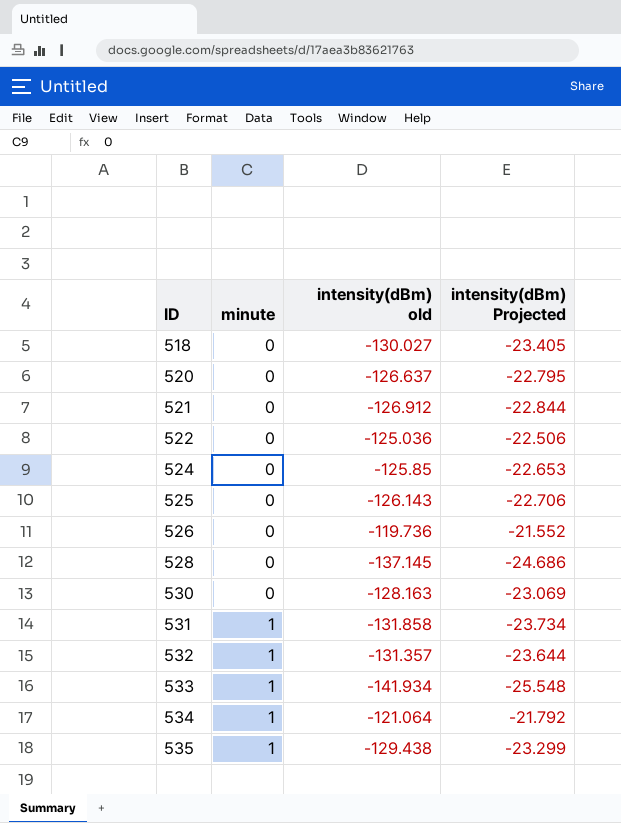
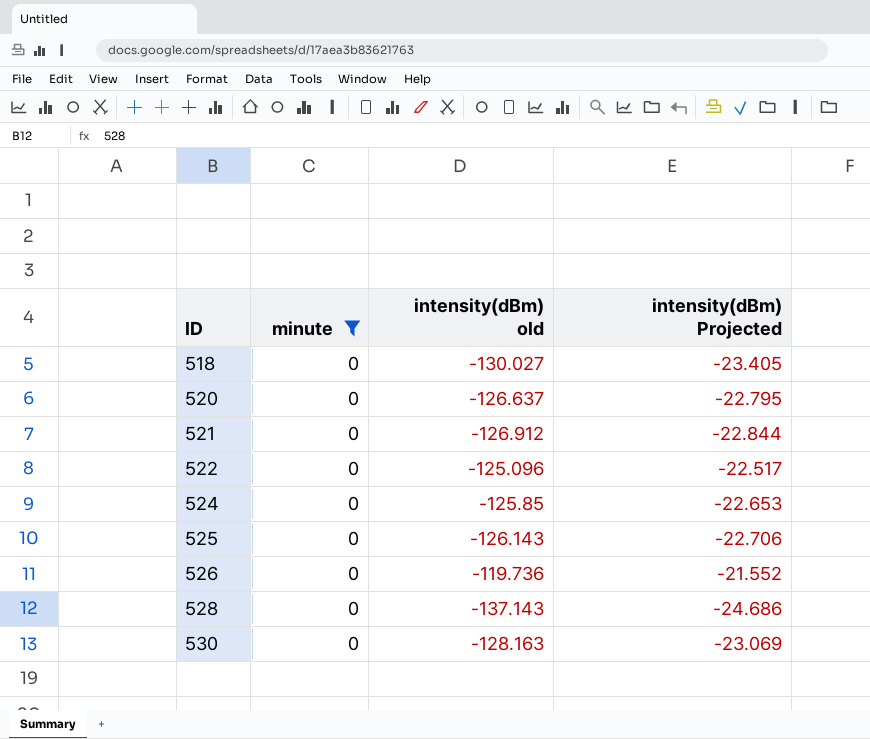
filter: none -> minute = 0
522 | intensity(dBm) old: -125.036 -> -125.096
522 | intensity(dBm) Projected: -22.506 -> -22.517
528 | intensity(dBm) old: -137.145 -> -137.143

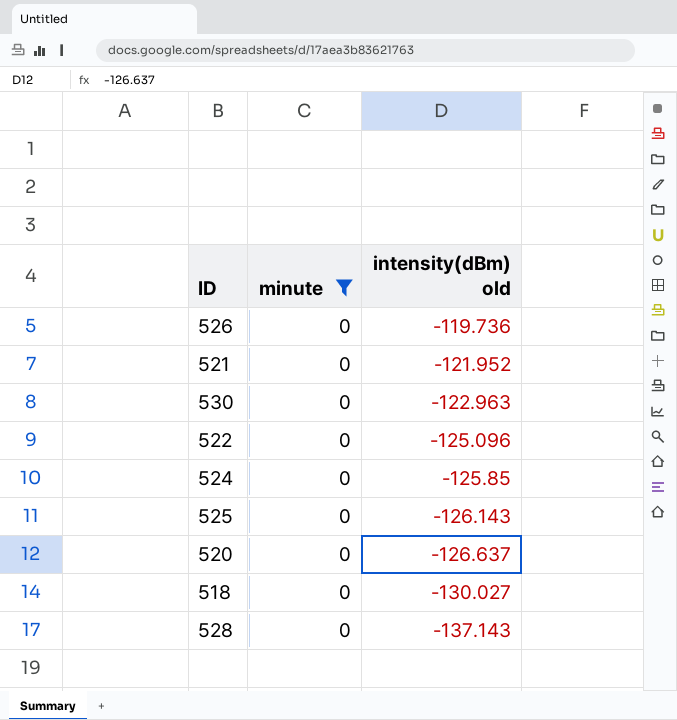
row order: ID ascending -> intensity(dBm) old descending
column intensity(dBm) Projected | formula: [intensity(dBm) old] * 0.18 -> none
521 | intensity(dBm) old: -126.912 -> -121.952
530 | intensity(dBm) old: -128.163 -> -122.963

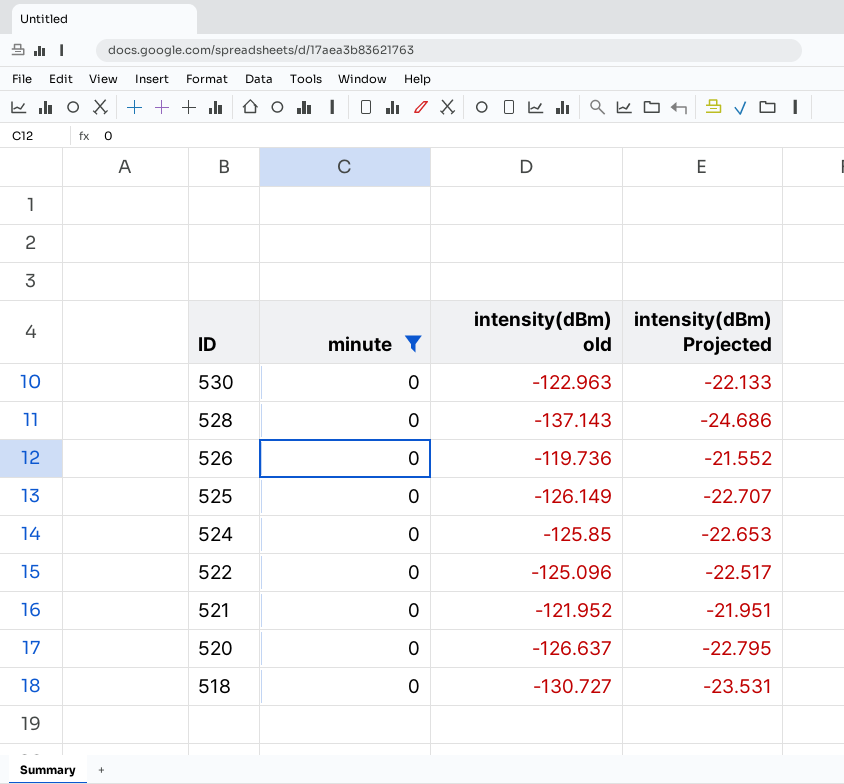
row order: intensity(dBm) old descending -> ID descending
column intensity(dBm) Projected | formula: none -> [intensity(dBm) old] * 0.18
525 | intensity(dBm) old: -126.143 -> -126.149
518 | intensity(dBm) old: -130.027 -> -130.727

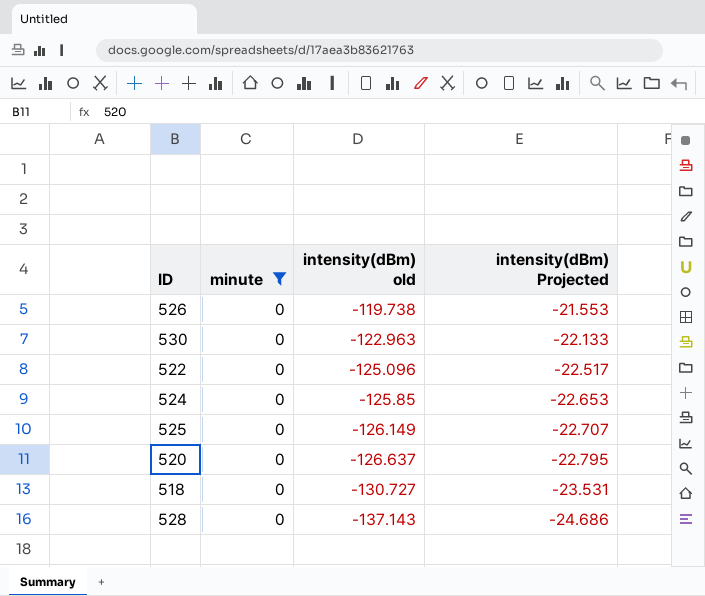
row order: ID descending -> intensity(dBm) old descending
row 521: 0 | -121.952 | -21.951 -> none
526 | intensity(dBm) old: -119.736 -> -119.738
526 | intensity(dBm) Projected: -21.552 -> -21.553

